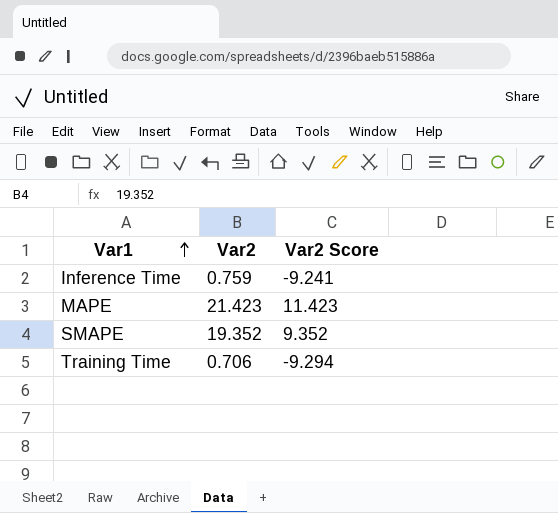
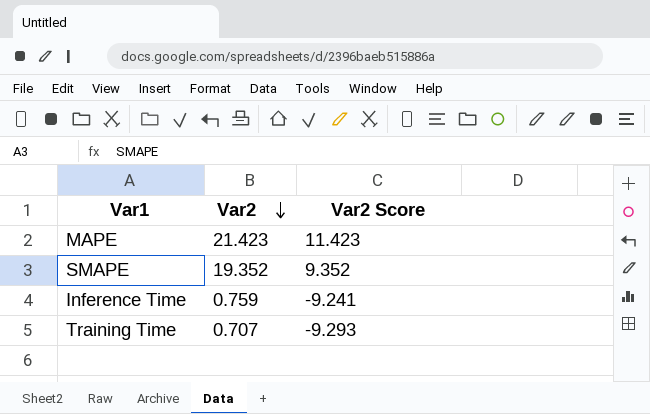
row order: Var1 ascending -> Var2 descending
Training Time | Var2: 0.706 -> 0.707
Training Time | Var2 Score: -9.294 -> -9.293

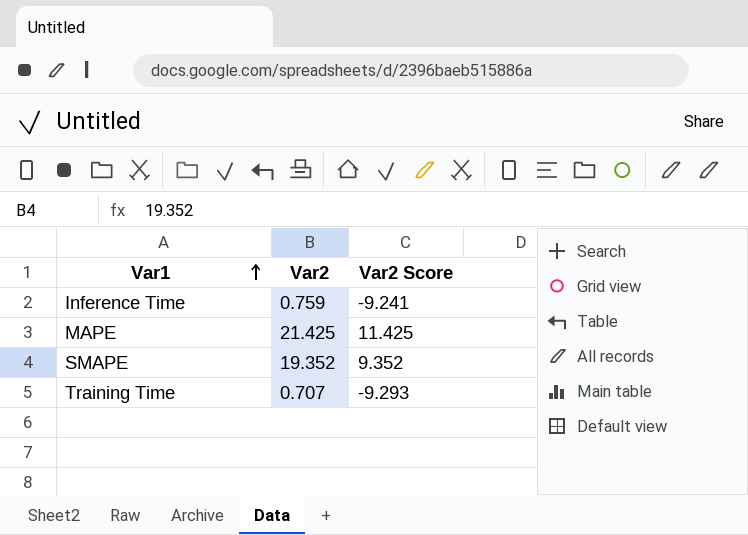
row order: Var2 descending -> Var1 ascending
MAPE | Var2: 21.423 -> 21.425
MAPE | Var2 Score: 11.423 -> 11.425

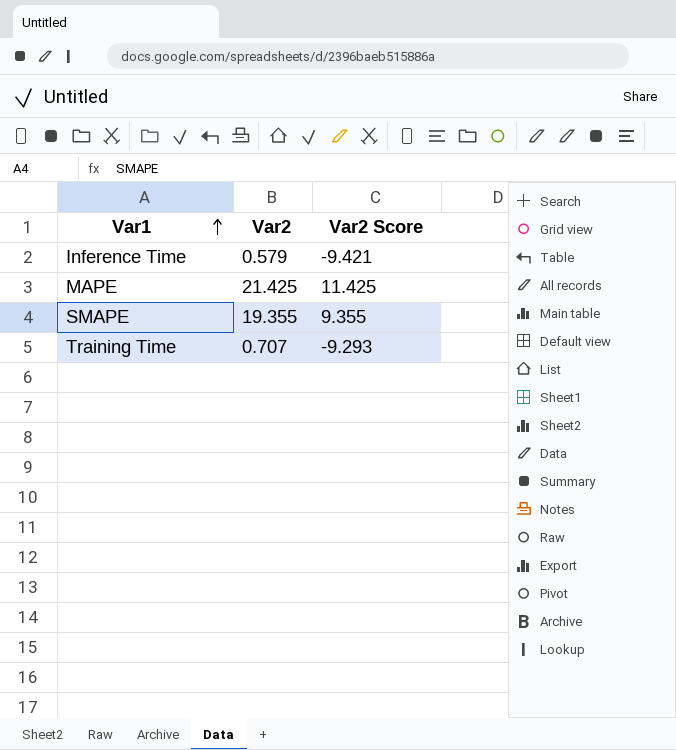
Inference Time | Var2: 0.759 -> 0.579
Inference Time | Var2 Score: -9.241 -> -9.421
SMAPE | Var2: 19.352 -> 19.355
SMAPE | Var2 Score: 9.352 -> 9.355

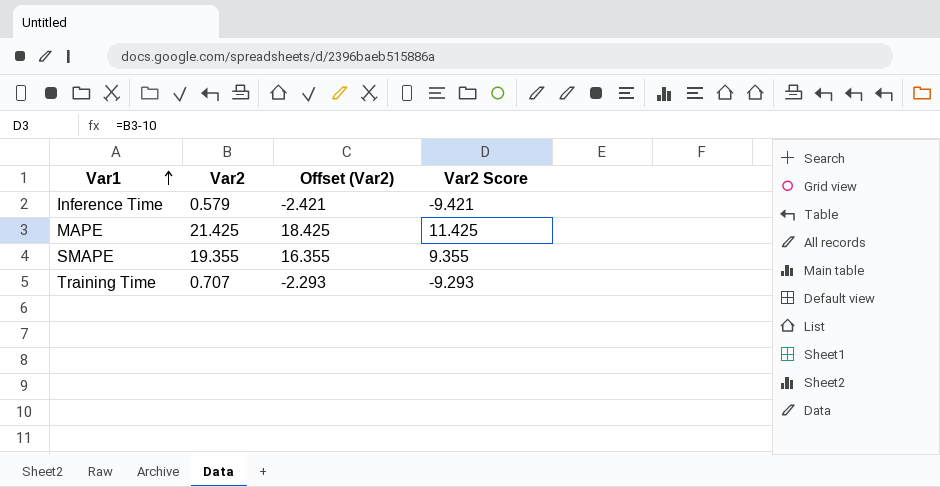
column Offset (Var2) | formula: none -> [Var2] - 3

